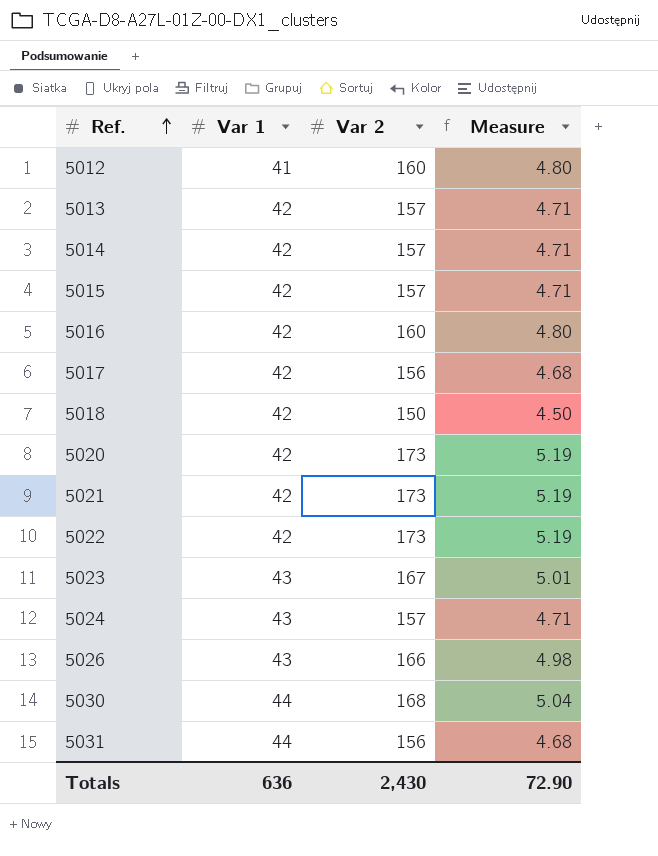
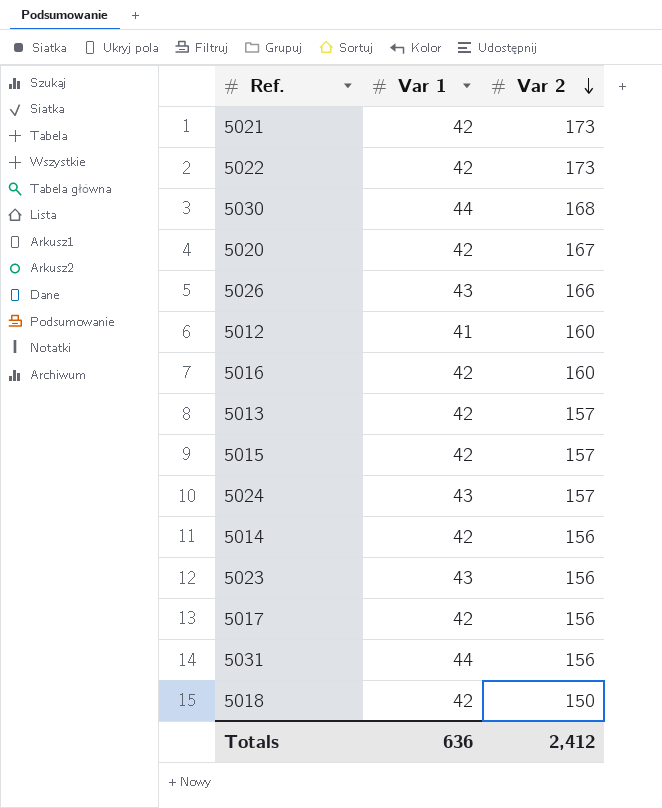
row order: Ref. ascending -> Var 2 descending
column Measure | formula: [Var 2] * 0.03 -> none
5020 | Var 2: 173 -> 167
5014 | Var 2: 157 -> 156
5023 | Var 2: 167 -> 156
Totals | Var 2: 2,430 -> 2,412

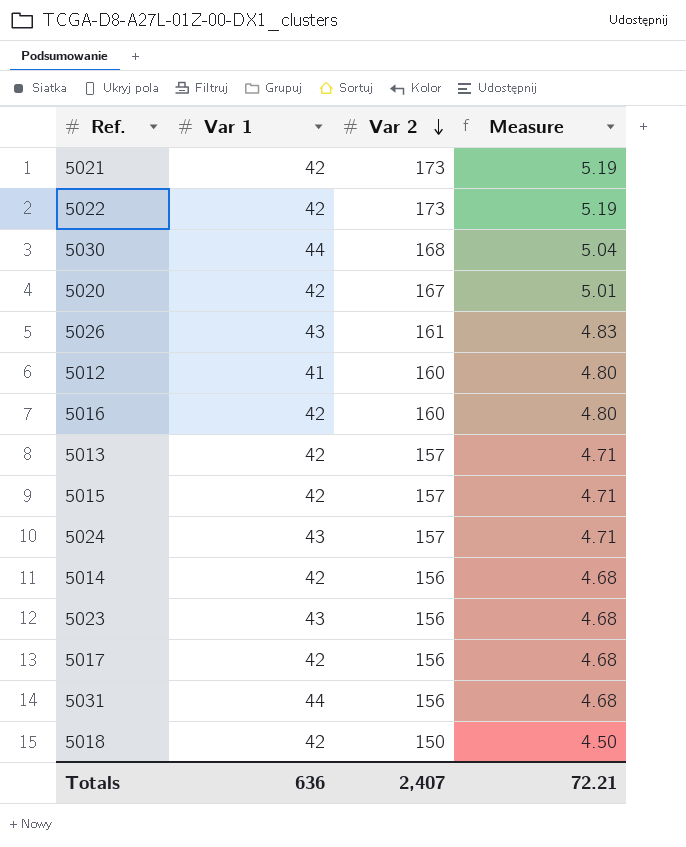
column Measure | formula: none -> [Var 2] * 0.03
5026 | Var 2: 166 -> 161
Totals | Var 2: 2,412 -> 2,407

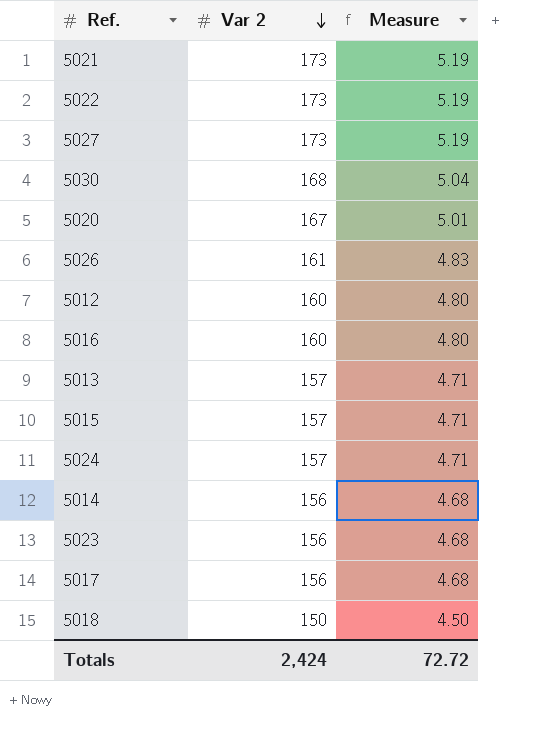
column Var 1 | position: 2 -> none
row 5031: 44 | 156 | 4.68 -> none
row 5027: none -> 173 | 5.19
Totals | Var 2: 2,407 -> 2,424
Totals | Measure: 72.21 -> 72.72

